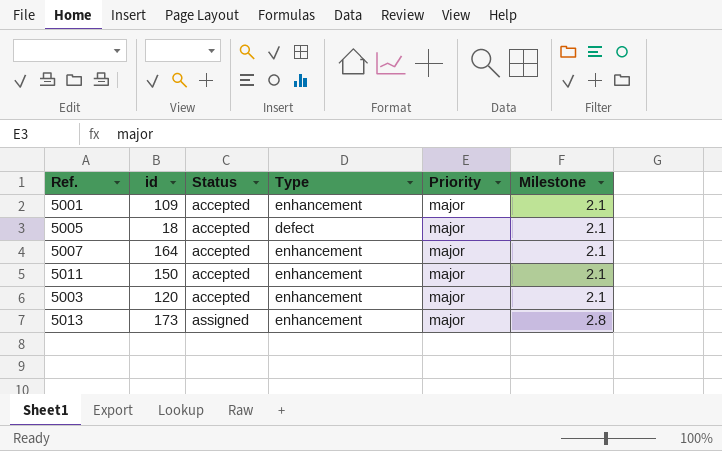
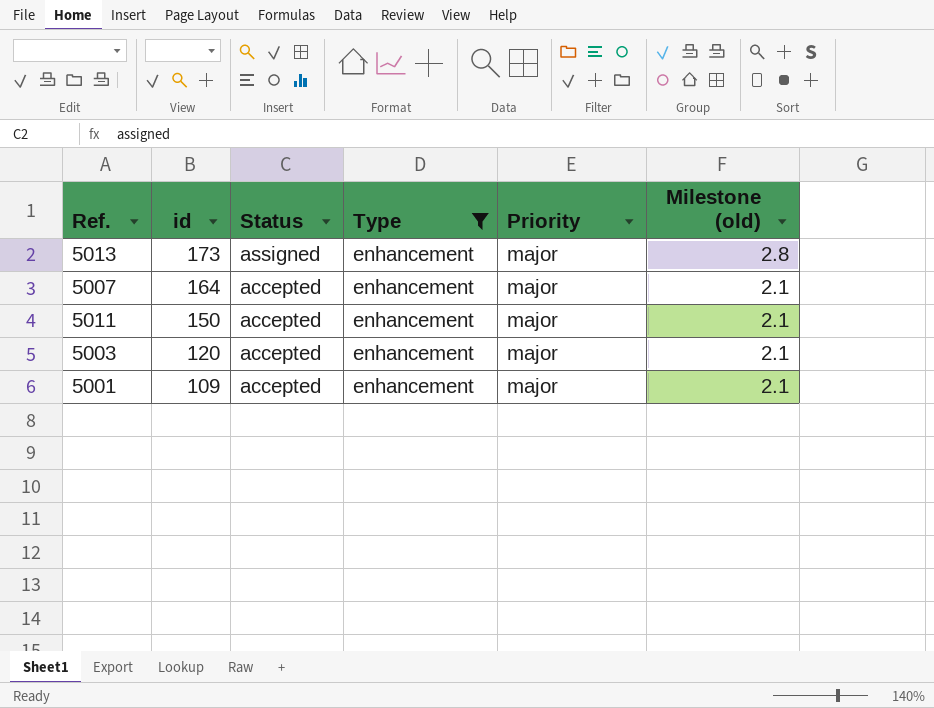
filter: none -> Type = enhancement
row order: Status ascending -> id descending
column name: Milestone -> Milestone (old)

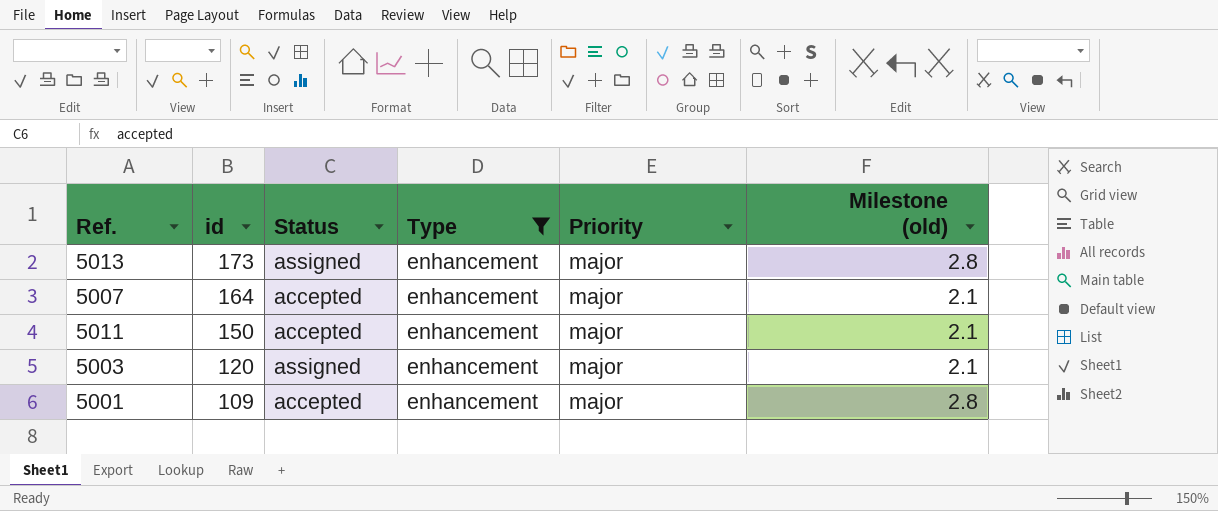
5003 | Status: accepted -> assigned
5001 | Milestone (old): 2.1 -> 2.8

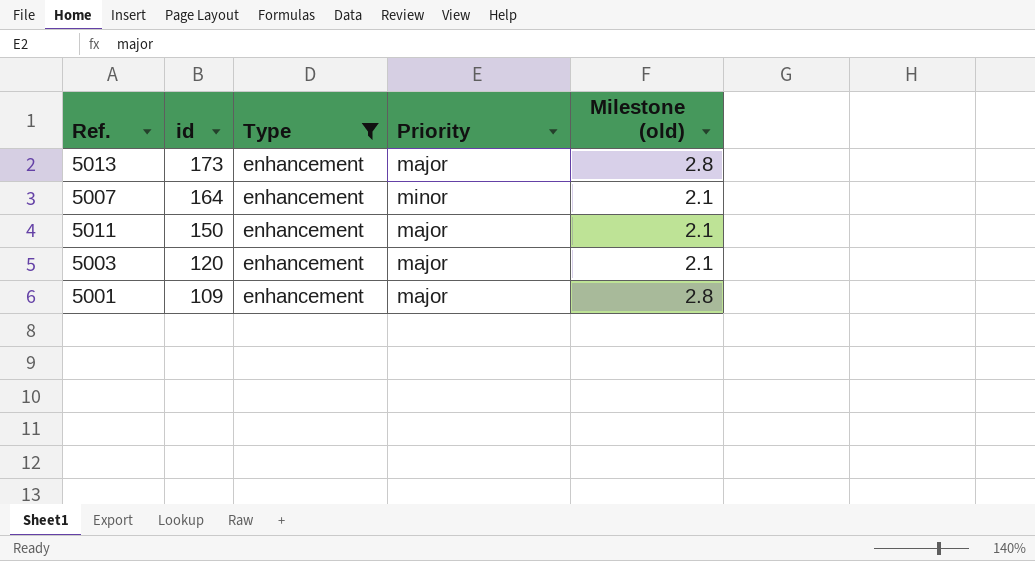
column Status | position: 3 -> none
5007 | Priority: major -> minor

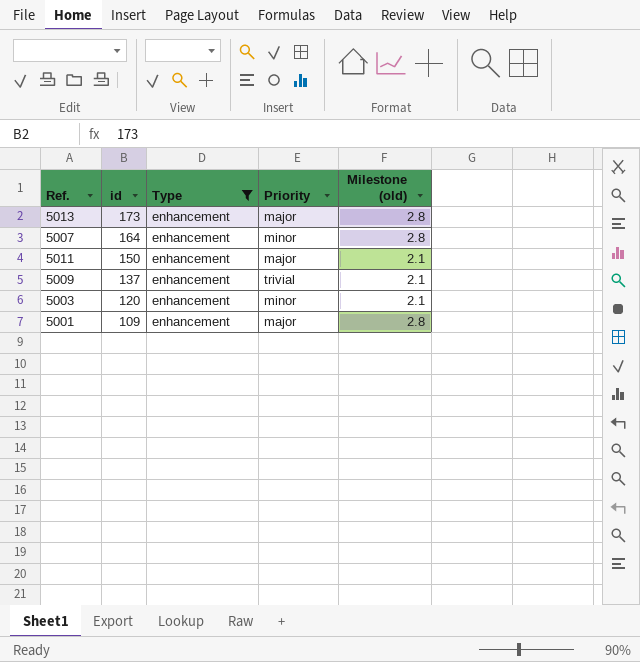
5007 | Milestone (old): 2.1 -> 2.8
row 5009: none -> 137 | enhancement | trivial | 2.1
5003 | Priority: major -> minor

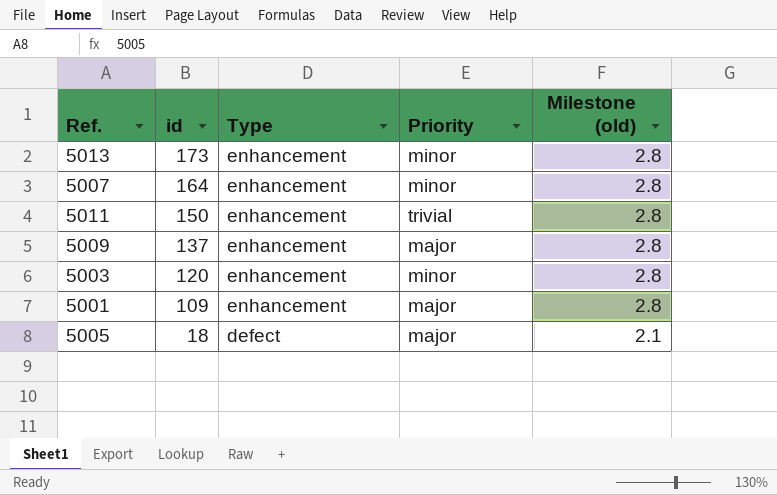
filter: Type = enhancement -> none
5013 | Priority: major -> minor
5011 | Priority: major -> trivial
5011 | Milestone (old): 2.1 -> 2.8
5009 | Priority: trivial -> major
5009 | Milestone (old): 2.1 -> 2.8
5003 | Milestone (old): 2.1 -> 2.8

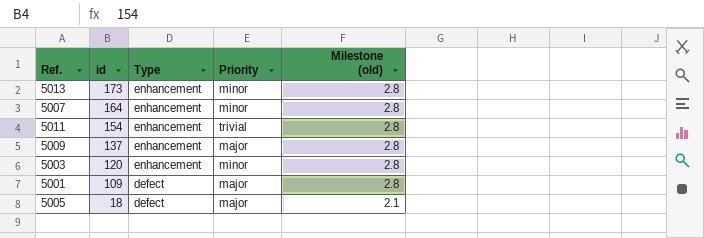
5011 | id: 150 -> 154
5001 | Type: enhancement -> defect

